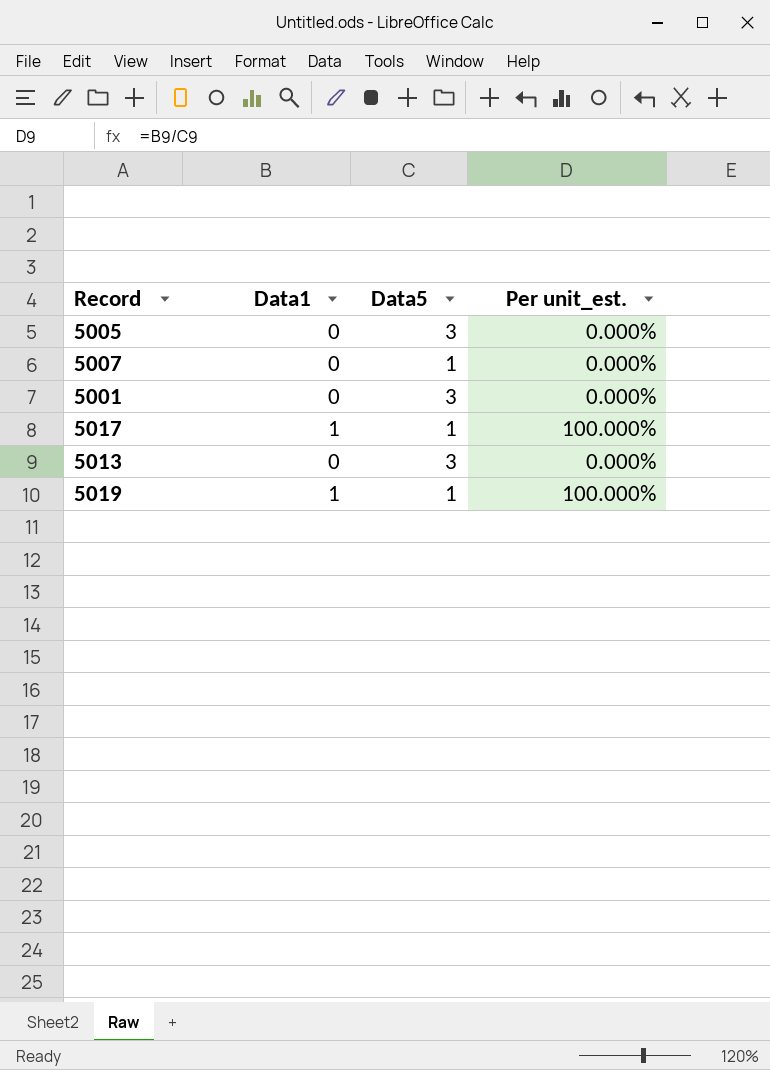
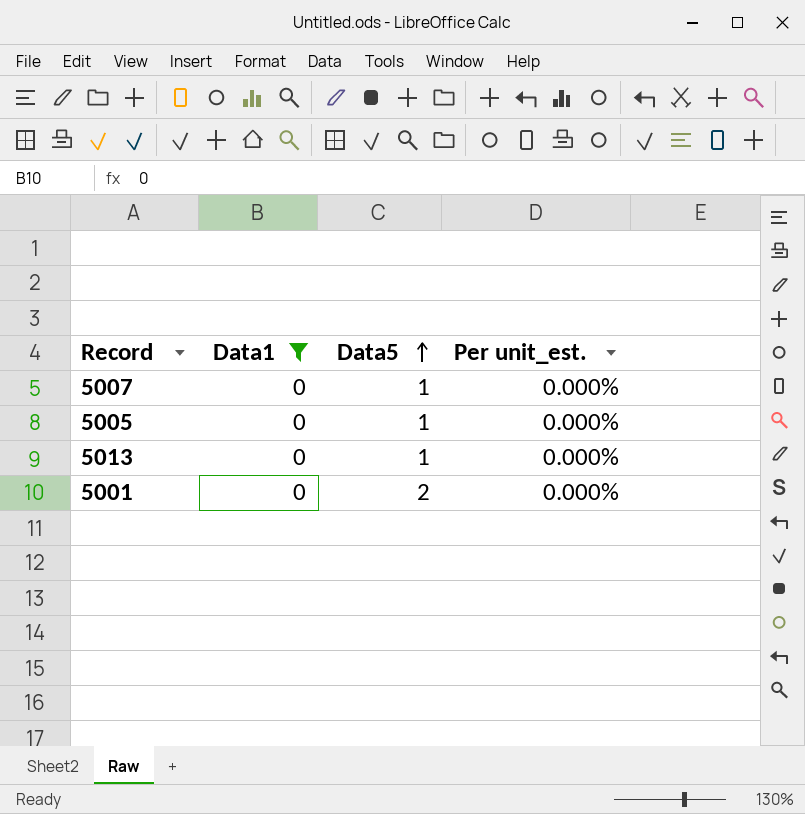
filter: none -> Data1 = 0
row order: none -> Data5 ascending
5005 | Data5: 3 -> 1
5013 | Data5: 3 -> 1
5001 | Data5: 3 -> 2

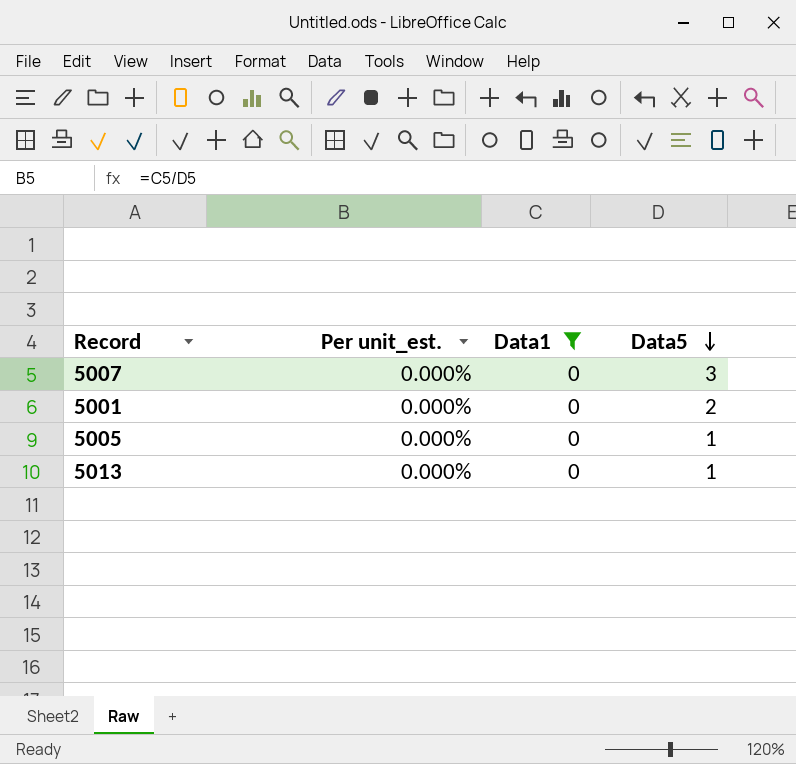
row order: Data5 ascending -> Data5 descending
column Per unit_est. | position: 4 -> 2
5007 | Data5: 1 -> 3

